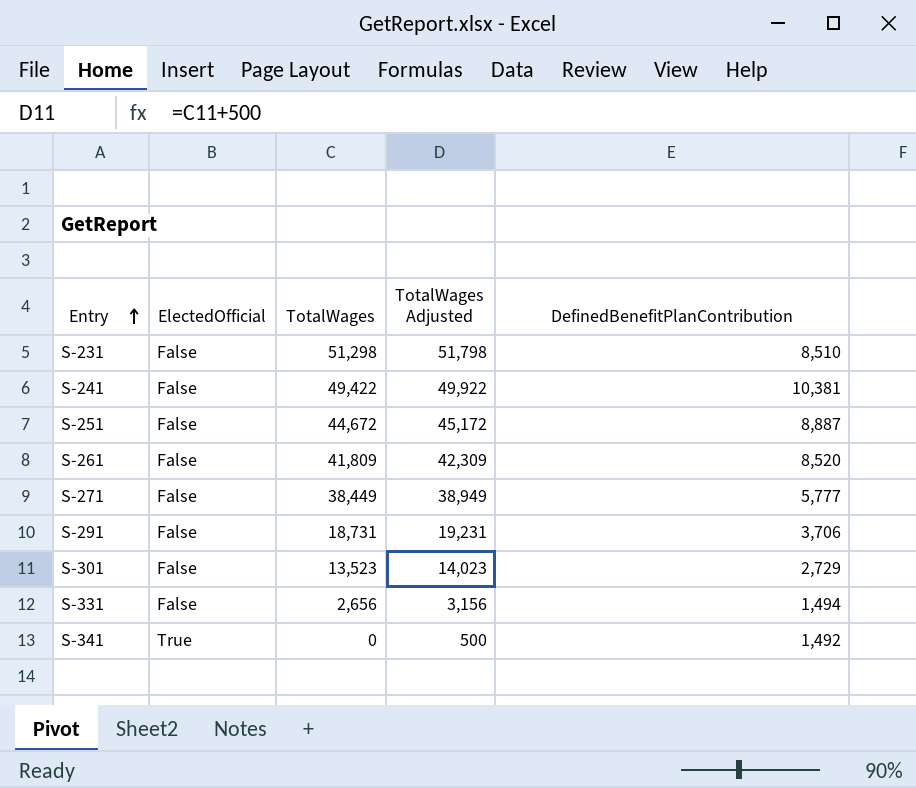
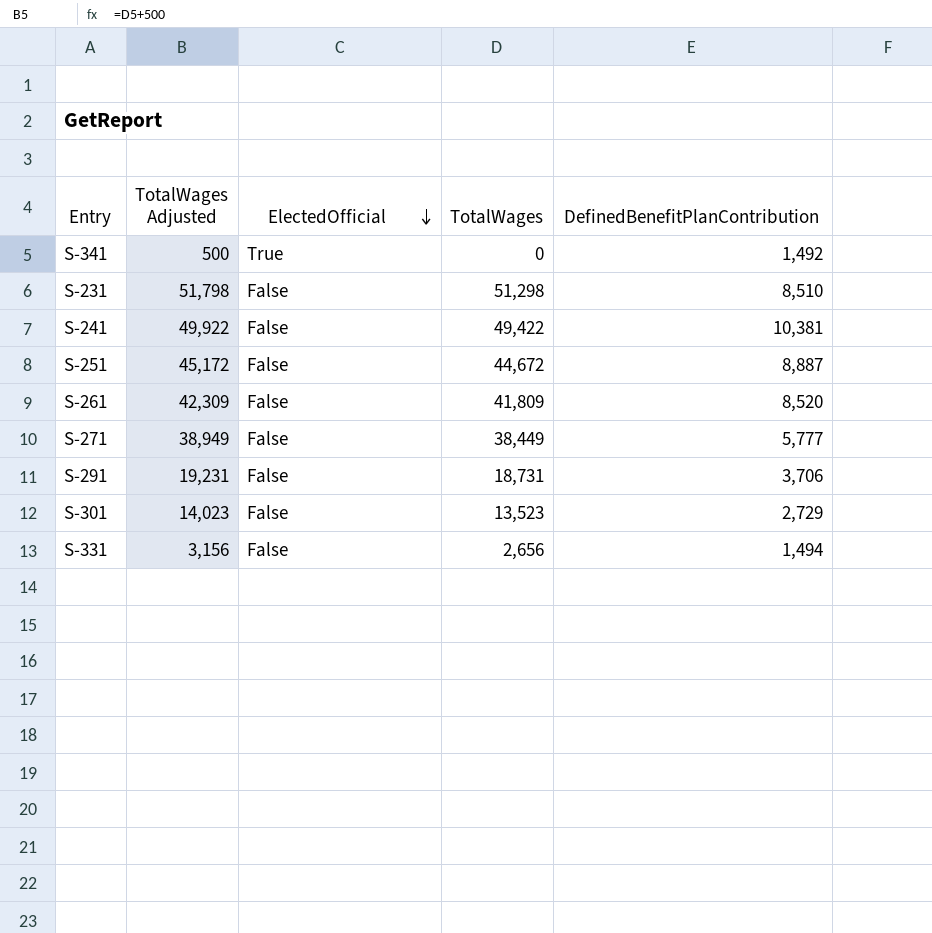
row order: Entry ascending -> ElectedOfficial descending
column TotalWages Adjusted | position: 4 -> 2

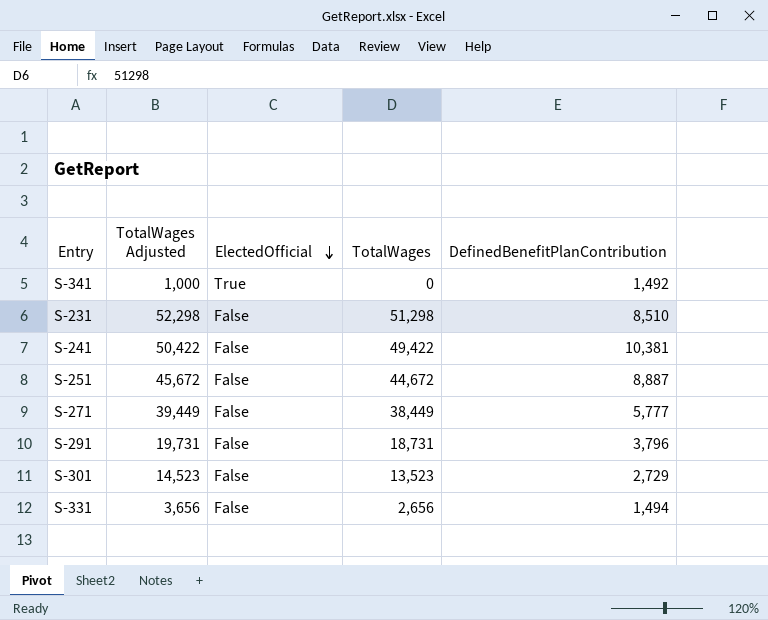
column TotalWages Adjusted | formula: [TotalWages] + 500 -> [TotalWages] + 1000
row S-261: 42,309 | False | 41,809 | 8,520 -> none
S-291 | DefinedBenefitPlanContribution: 3,706 -> 3,796

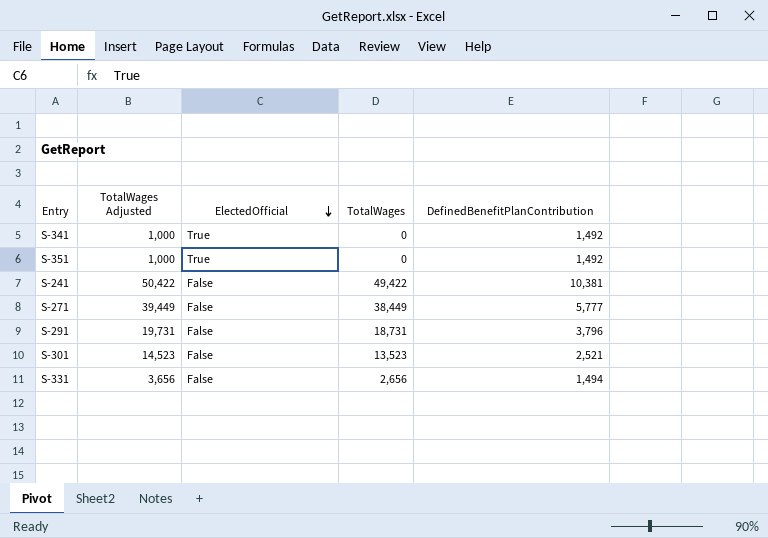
row S-231: 52,298 | False | 51,298 | 8,510 -> none
row S-251: 45,672 | False | 44,672 | 8,887 -> none
row S-351: none -> 1,000 | True | 0 | 1,492
S-301 | DefinedBenefitPlanContribution: 2,729 -> 2,521

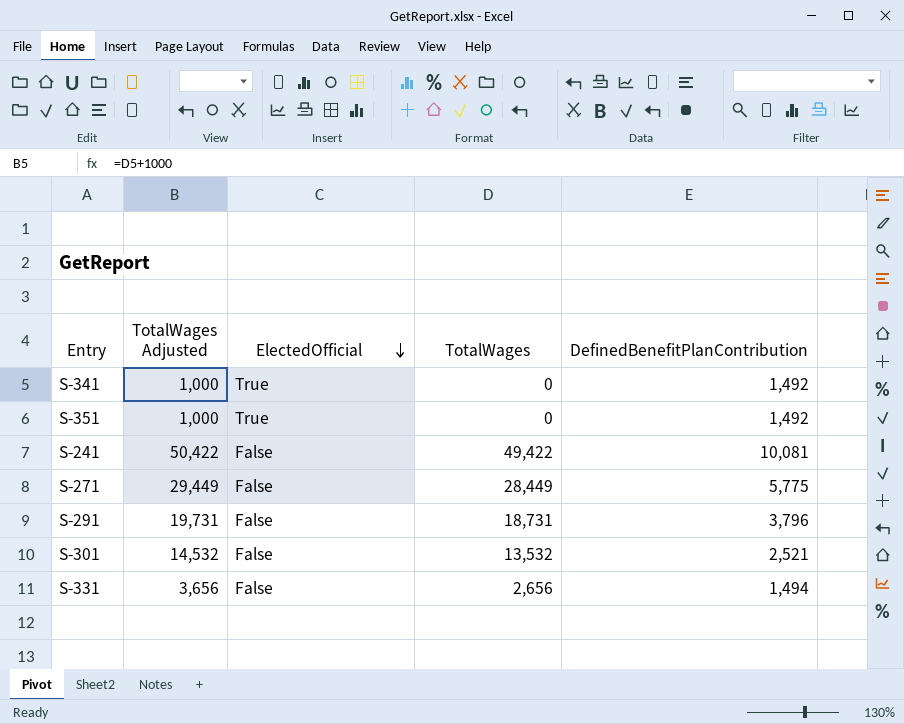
S-241 | DefinedBenefitPlanContribution: 10,381 -> 10,081
S-271 | TotalWages Adjusted: 39,449 -> 29,449
S-271 | TotalWages: 38,449 -> 28,449
S-271 | DefinedBenefitPlanContribution: 5,777 -> 5,775
S-301 | TotalWages Adjusted: 14,523 -> 14,532
S-301 | TotalWages: 13,523 -> 13,532

